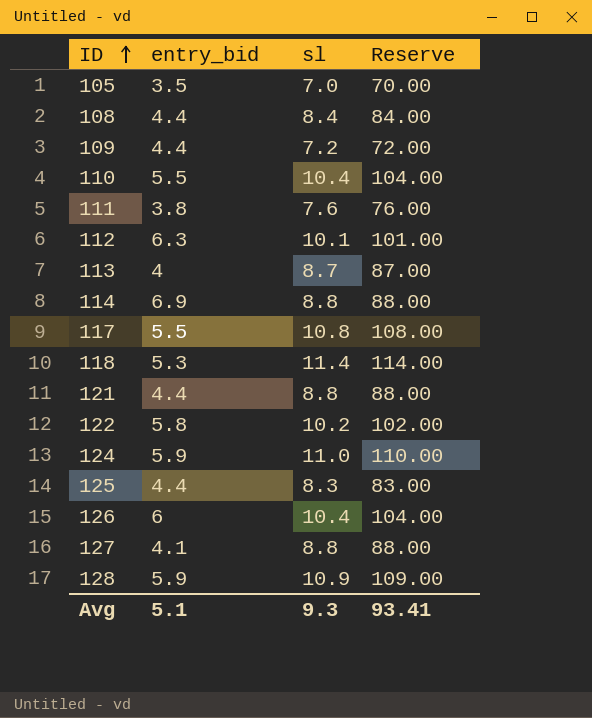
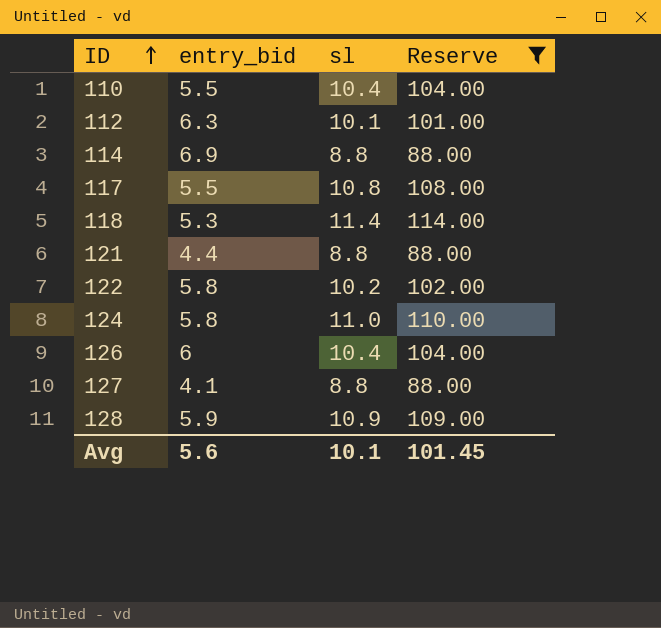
filter: none -> Reserve >= 88.00
124 | entry_bid: 5.9 -> 5.8
Avg | entry_bid: 5.1 -> 5.6
Avg | sl: 9.3 -> 10.1
Avg | Reserve: 93.41 -> 101.45

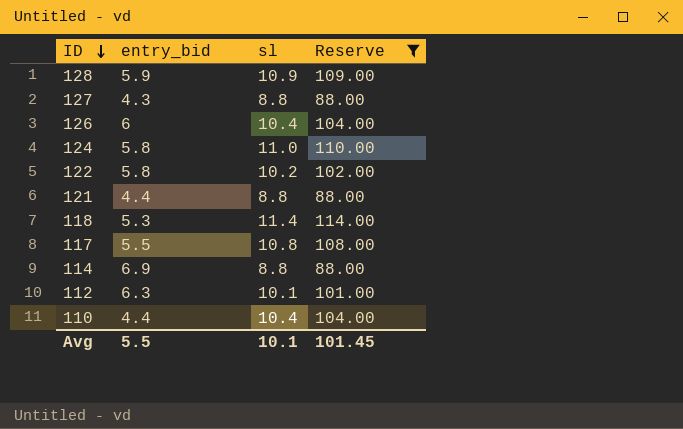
row order: ID ascending -> ID descending
127 | entry_bid: 4.1 -> 4.3
110 | entry_bid: 5.5 -> 4.4
Avg | entry_bid: 5.6 -> 5.5

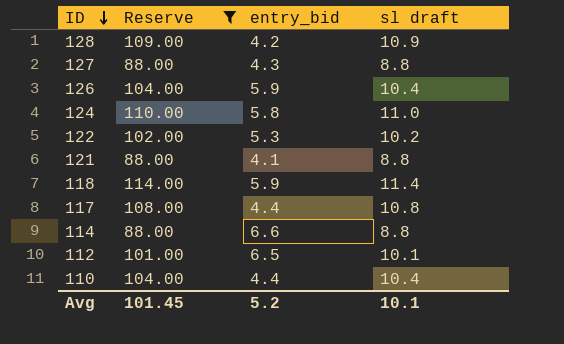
column Reserve | position: 4 -> 2
column name: sl -> sl draft
128 | entry_bid: 5.9 -> 4.2
126 | entry_bid: 6 -> 5.9
122 | entry_bid: 5.8 -> 5.3
121 | entry_bid: 4.4 -> 4.1
118 | entry_bid: 5.3 -> 5.9
117 | entry_bid: 5.5 -> 4.4
114 | entry_bid: 6.9 -> 6.6
112 | entry_bid: 6.3 -> 6.5
Avg | entry_bid: 5.5 -> 5.2

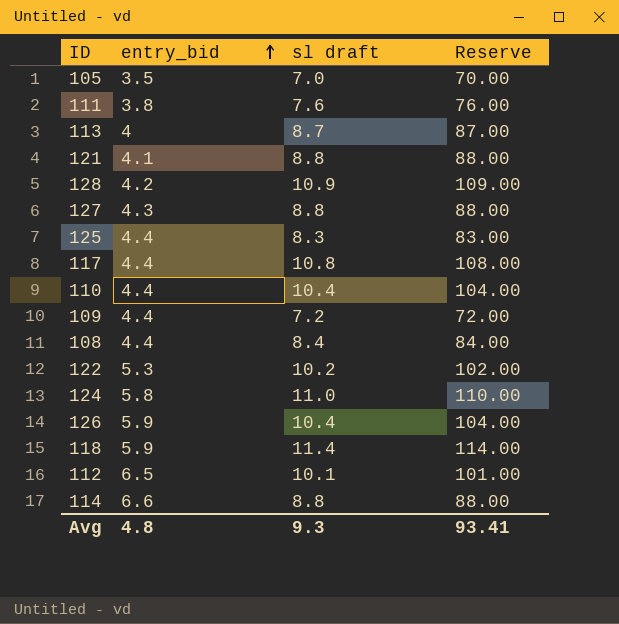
filter: Reserve >= 88.00 -> none
row order: ID descending -> entry_bid ascending
column Reserve | position: 2 -> 4
Avg | entry_bid: 5.2 -> 4.8
Avg | sl draft: 10.1 -> 9.3
Avg | Reserve: 101.45 -> 93.41

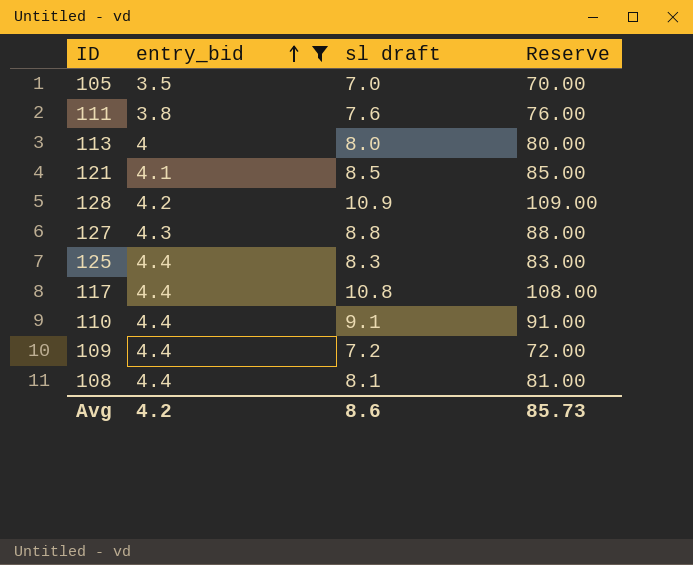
filter: none -> entry_bid <= 4.4
113 | sl draft: 8.7 -> 8.0
113 | Reserve: 87.00 -> 80.00
121 | sl draft: 8.8 -> 8.5
121 | Reserve: 88.00 -> 85.00
110 | sl draft: 10.4 -> 9.1
110 | Reserve: 104.00 -> 91.00
108 | sl draft: 8.4 -> 8.1
108 | Reserve: 84.00 -> 81.00
Avg | entry_bid: 4.8 -> 4.2
Avg | sl draft: 9.3 -> 8.6
Avg | Reserve: 93.41 -> 85.73

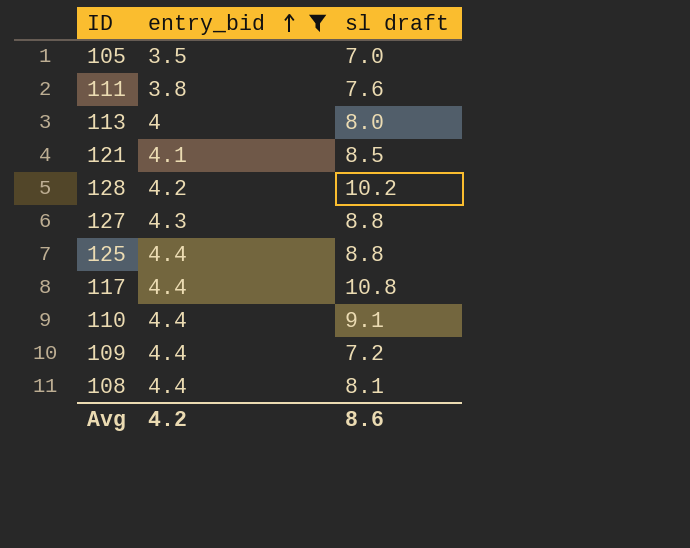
column Reserve | formula: [sl draft] * 10 -> none
128 | sl draft: 10.9 -> 10.2
125 | sl draft: 8.3 -> 8.8

